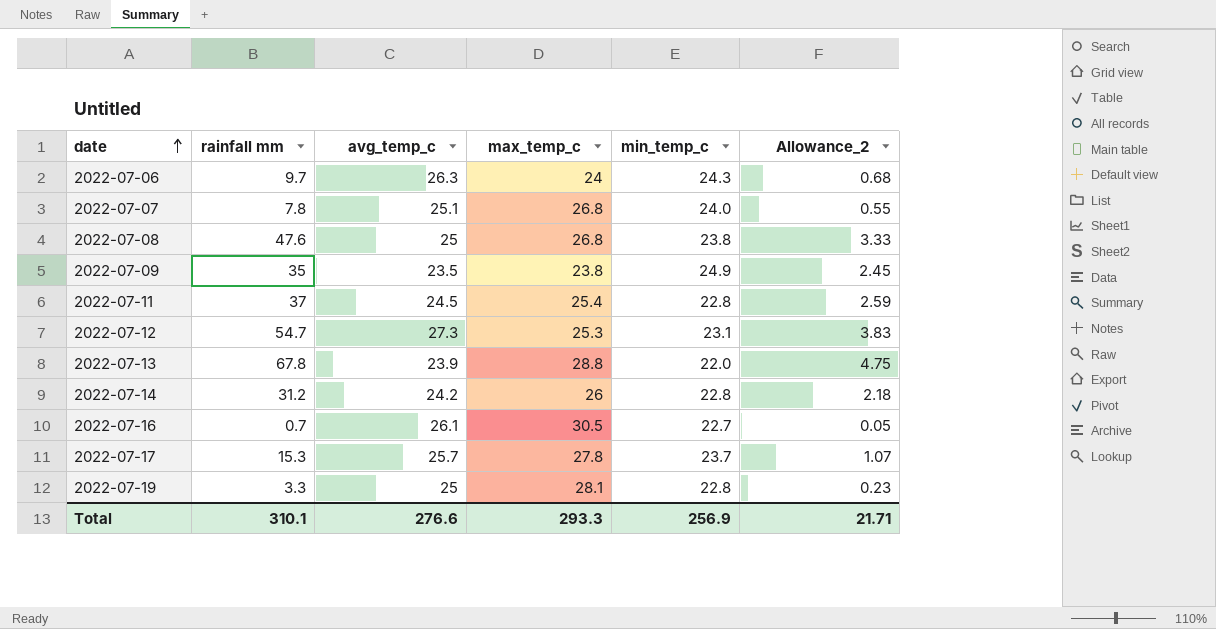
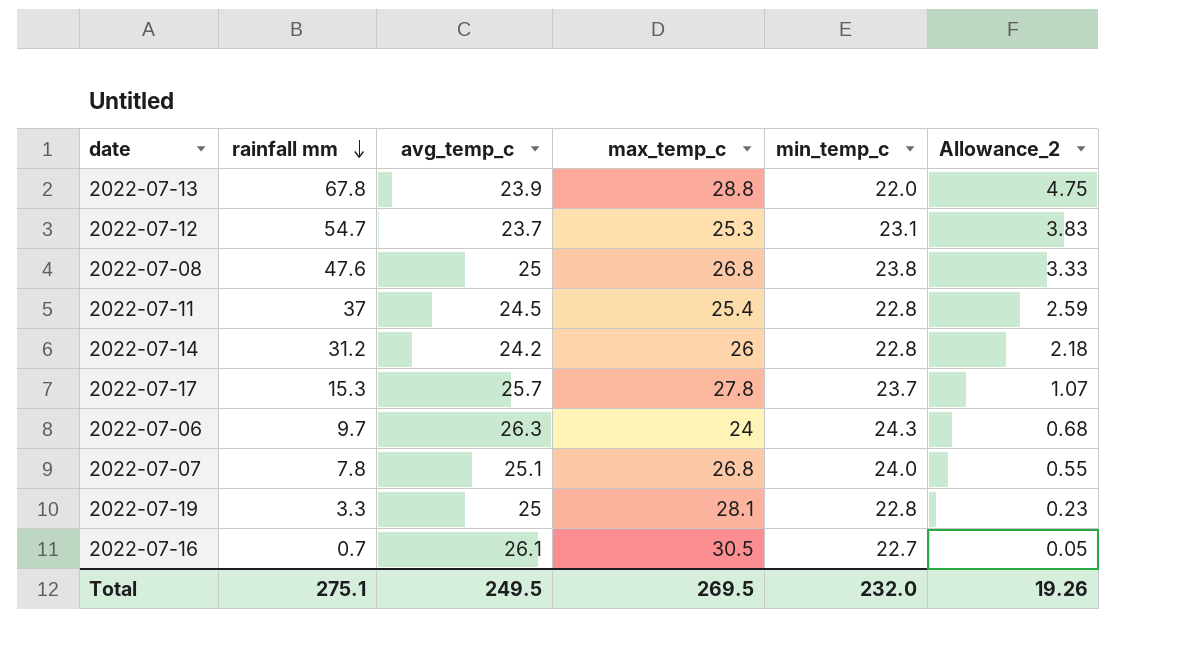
row order: date ascending -> rainfall mm descending
row 2022-07-09: 35 | 23.5 | 23.8 | 24.9 | 2.45 -> none
2022-07-12 | avg_temp_c: 27.3 -> 23.7
Total | rainfall mm: 310.1 -> 275.1
Total | avg_temp_c: 276.6 -> 249.5
Total | max_temp_c: 293.3 -> 269.5
Total | min_temp_c: 256.9 -> 232.0
Total | Allowance_2: 21.71 -> 19.26

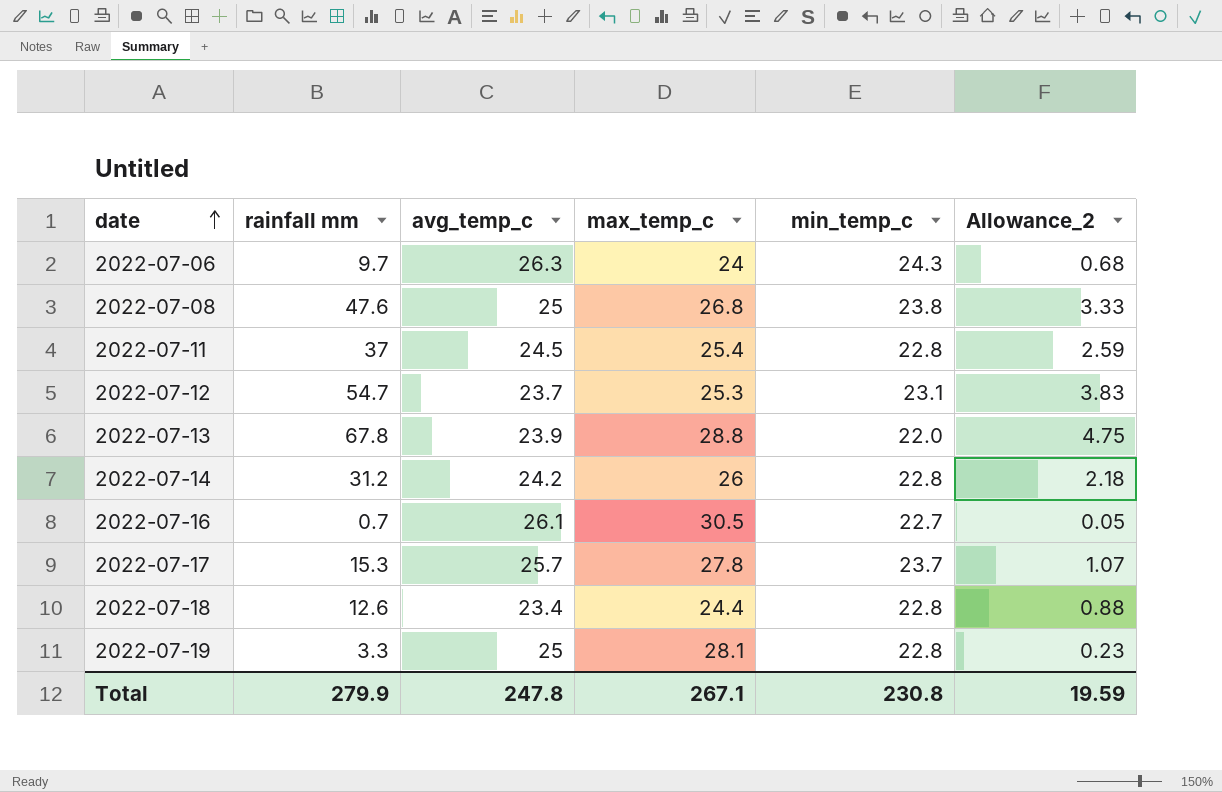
row order: rainfall mm descending -> date ascending
row 2022-07-07: 7.8 | 25.1 | 26.8 | 24.0 | 0.55 -> none
row 2022-07-18: none -> 12.6 | 23.4 | 24.4 | 22.8 | 0.88
Total | rainfall mm: 275.1 -> 279.9
Total | avg_temp_c: 249.5 -> 247.8
Total | max_temp_c: 269.5 -> 267.1
Total | min_temp_c: 232.0 -> 230.8
Total | Allowance_2: 19.26 -> 19.59

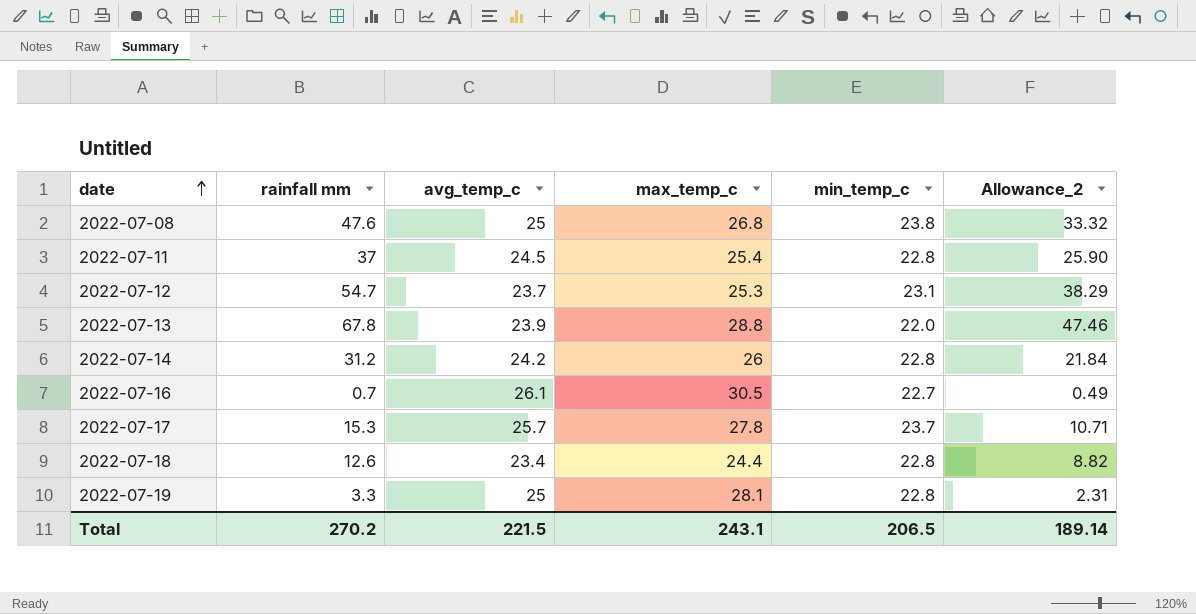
column Allowance_2 | formula: [rainfall mm] * 0.07 -> [rainfall mm] * 0.7
row 2022-07-06: 9.7 | 26.3 | 24 | 24.3 | 0.68 -> none
Total | rainfall mm: 279.9 -> 270.2
Total | avg_temp_c: 247.8 -> 221.5
Total | max_temp_c: 267.1 -> 243.1
Total | min_temp_c: 230.8 -> 206.5
Total | Allowance_2: 19.59 -> 189.14

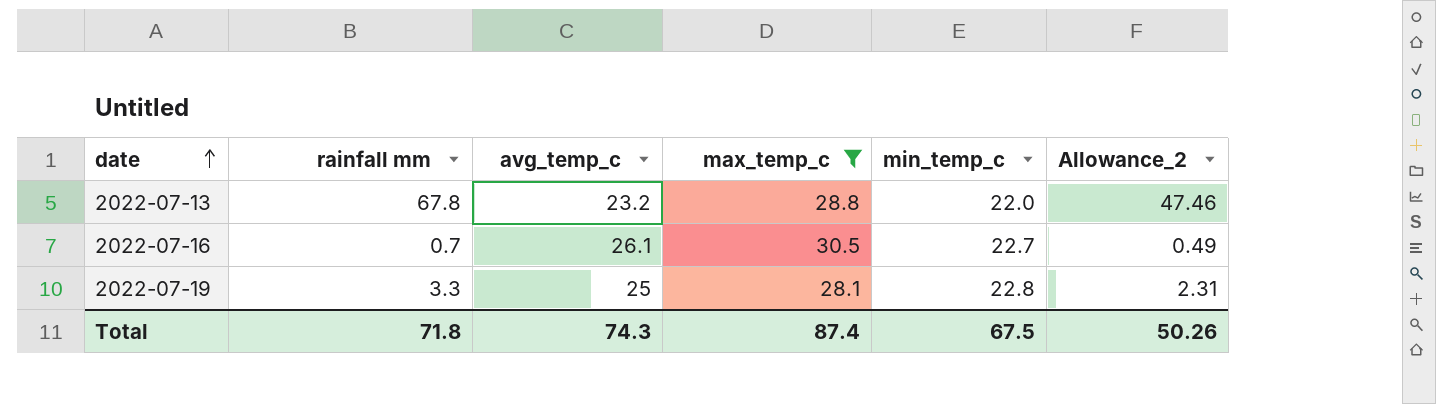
filter: none -> max_temp_c >= 28.1
2022-07-13 | avg_temp_c: 23.9 -> 23.2
Total | rainfall mm: 270.2 -> 71.8
Total | avg_temp_c: 221.5 -> 74.3
Total | max_temp_c: 243.1 -> 87.4
Total | min_temp_c: 206.5 -> 67.5
Total | Allowance_2: 189.14 -> 50.26

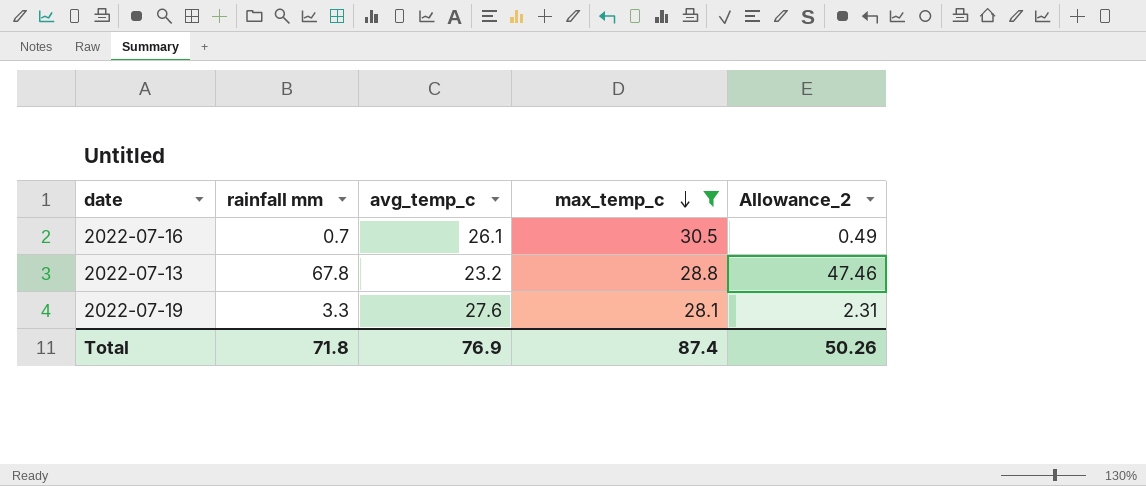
row order: date ascending -> max_temp_c descending
column min_temp_c | position: 5 -> none
2022-07-19 | avg_temp_c: 25 -> 27.6
Total | avg_temp_c: 74.3 -> 76.9

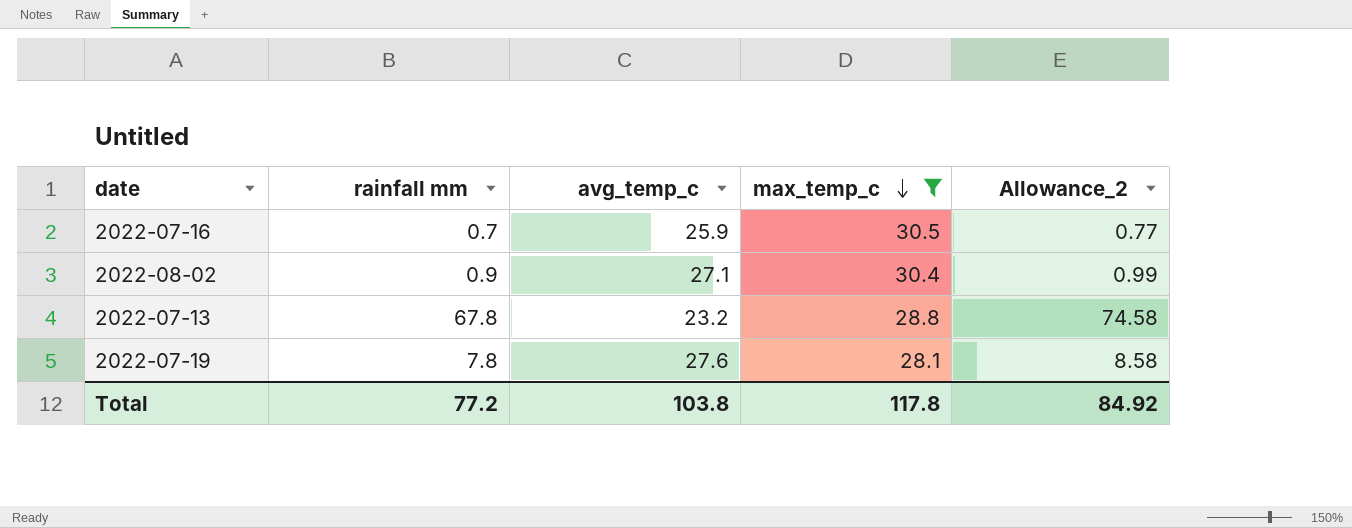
column Allowance_2 | formula: [rainfall mm] * 0.7 -> [rainfall mm] * 1.1
2022-07-16 | avg_temp_c: 26.1 -> 25.9
row 2022-08-02: none -> 0.9 | 27.1 | 30.4 | 0.99
2022-07-19 | rainfall mm: 3.3 -> 7.8
Total | rainfall mm: 71.8 -> 77.2
Total | avg_temp_c: 76.9 -> 103.8
Total | max_temp_c: 87.4 -> 117.8
Total | Allowance_2: 50.26 -> 84.92

